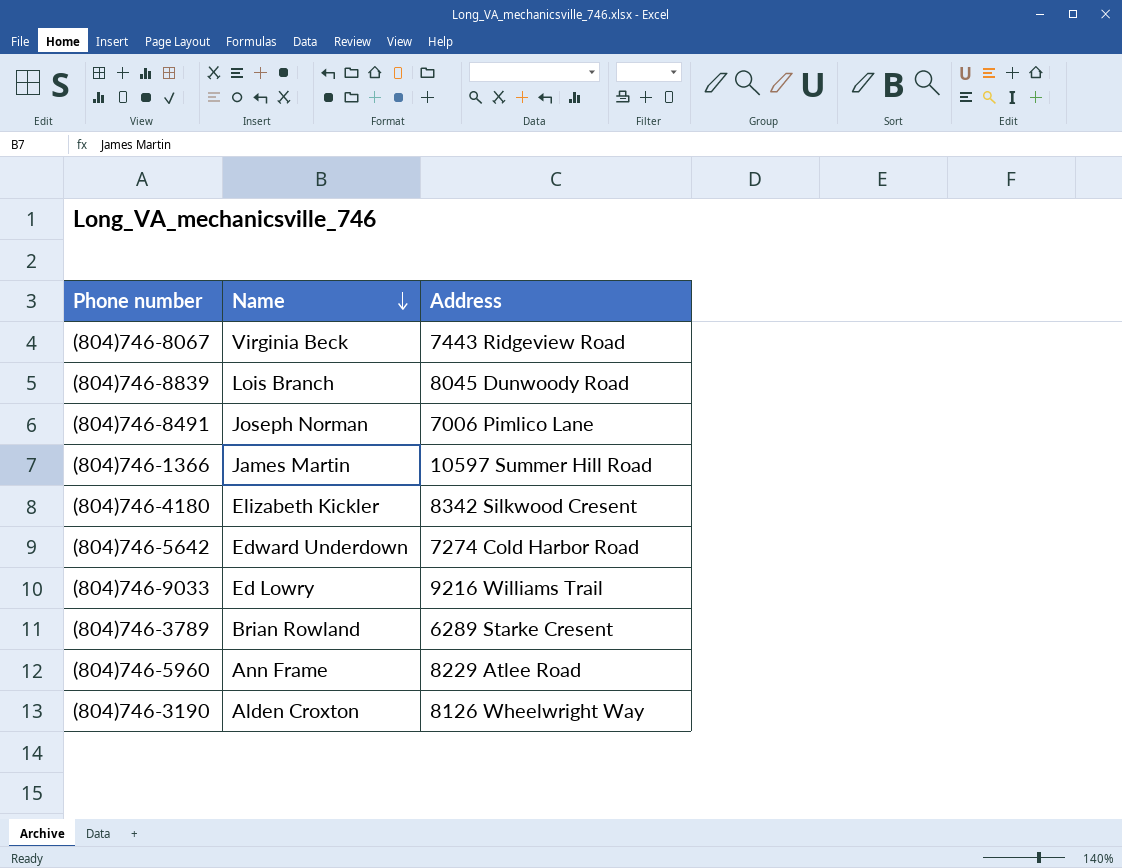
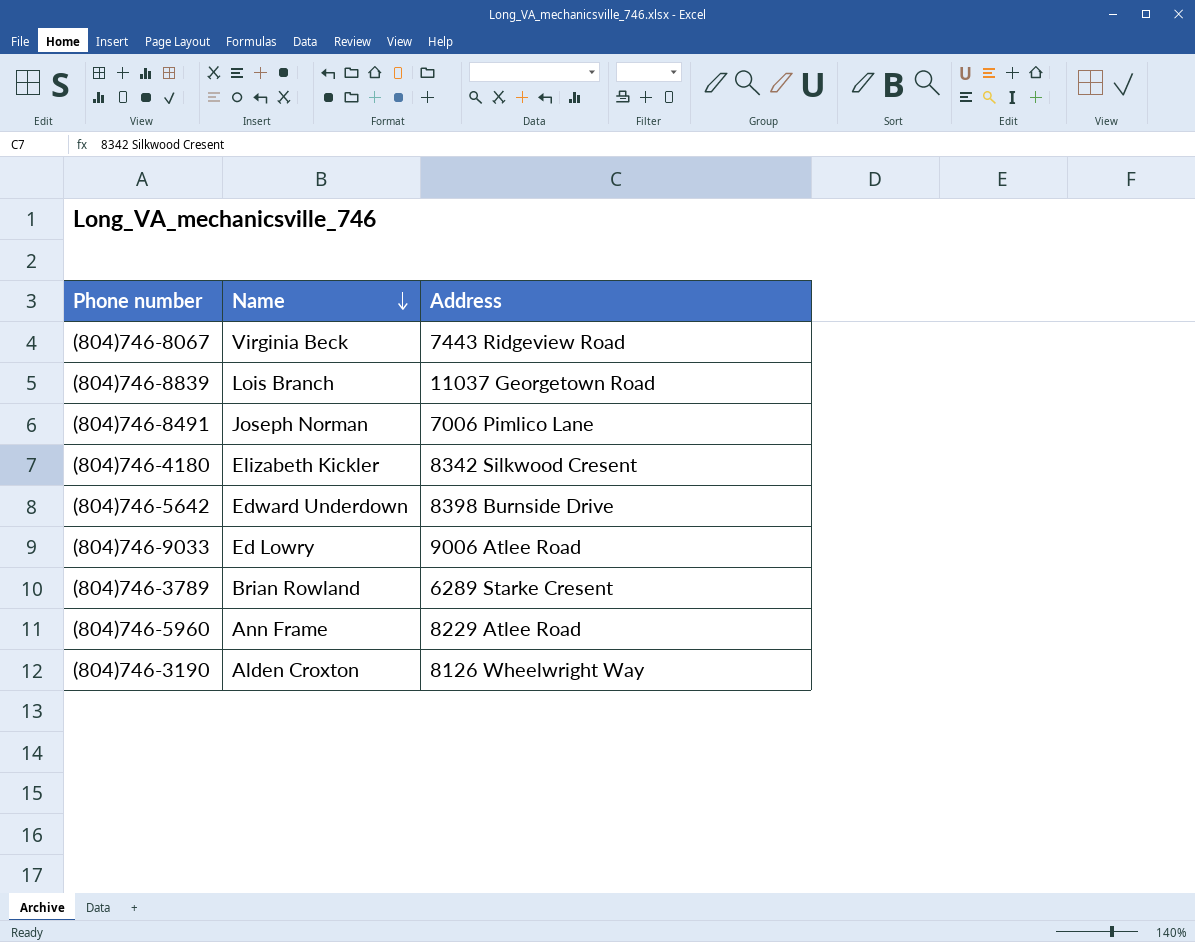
row (804)746-1366: James Martin | 10597 Summer Hill Road -> none
(804)746-8839 | Address: 8045 Dunwoody Road -> 11037 Georgetown Road
(804)746-5642 | Address: 7274 Cold Harbor Road -> 8398 Burnside Drive
(804)746-9033 | Address: 9216 Williams Trail -> 9006 Atlee Road

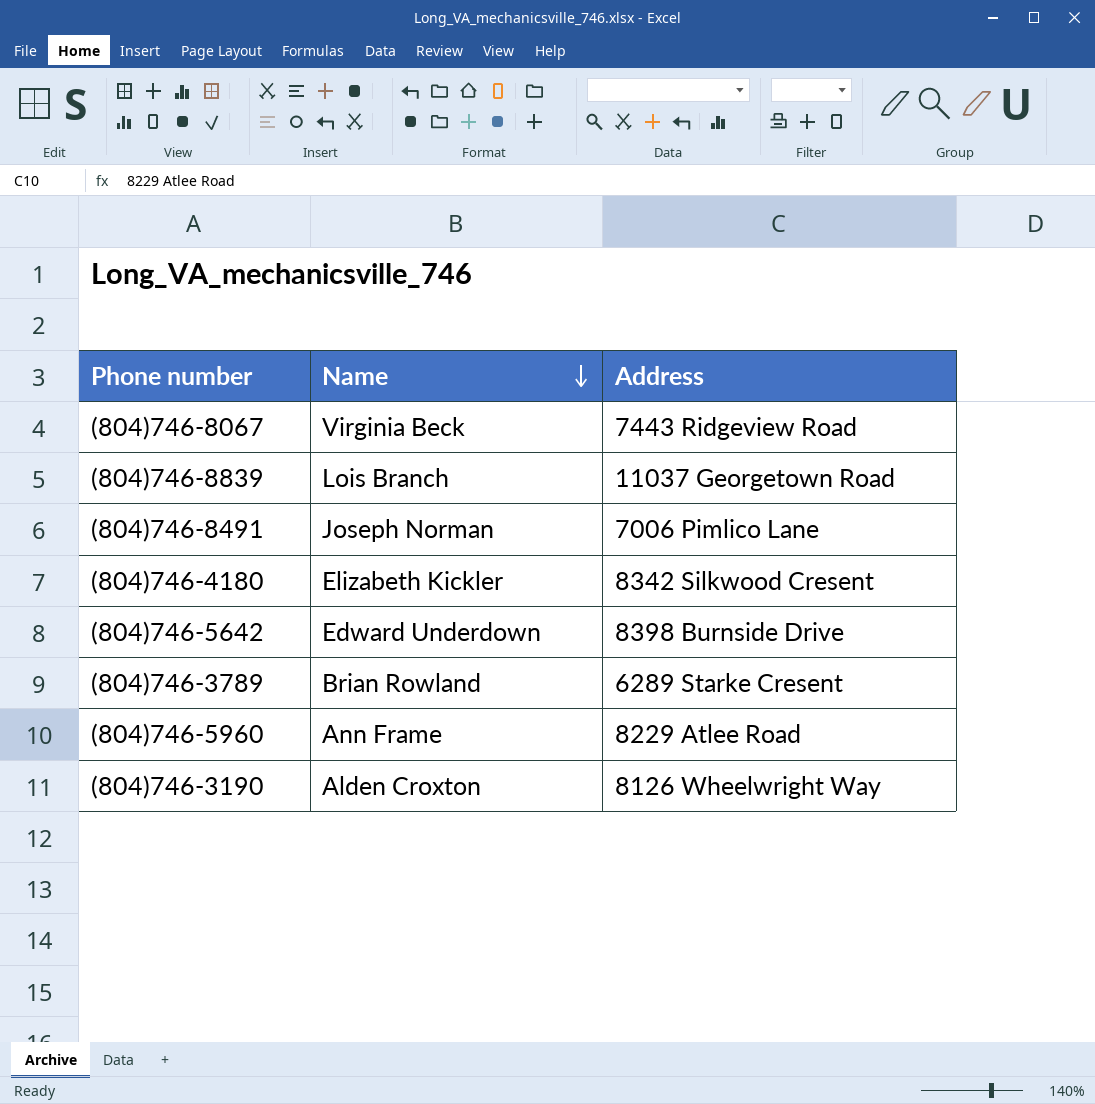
row (804)746-9033: Ed Lowry | 9006 Atlee Road -> none

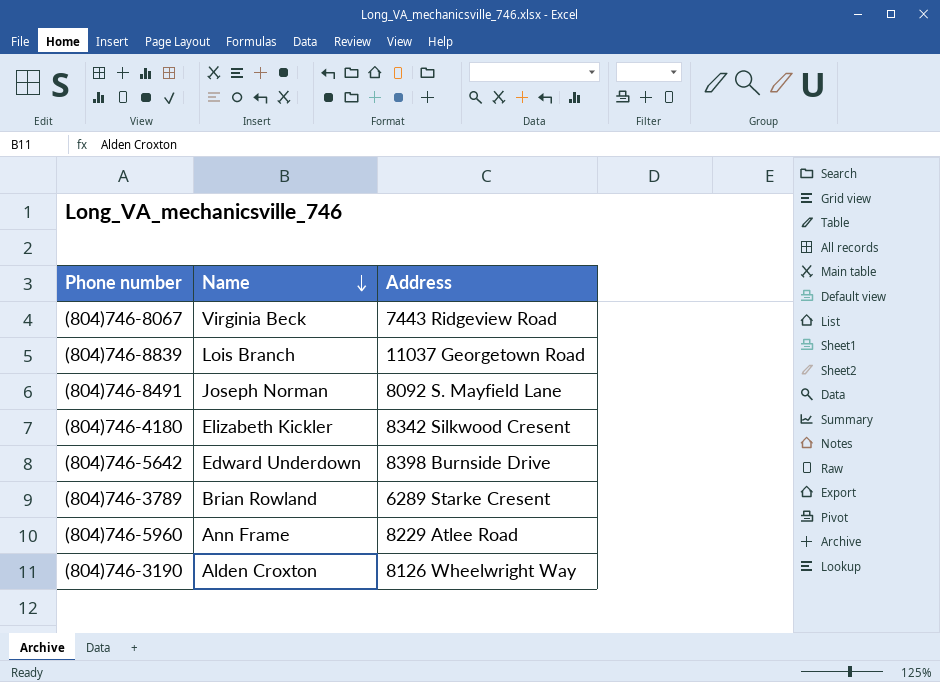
(804)746-8491 | Address: 7006 Pimlico Lane -> 8092 S. Mayfield Lane

